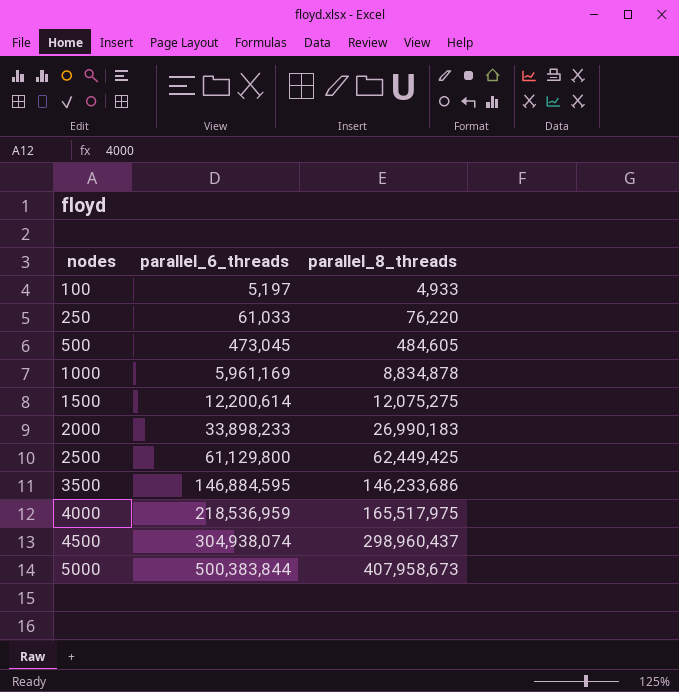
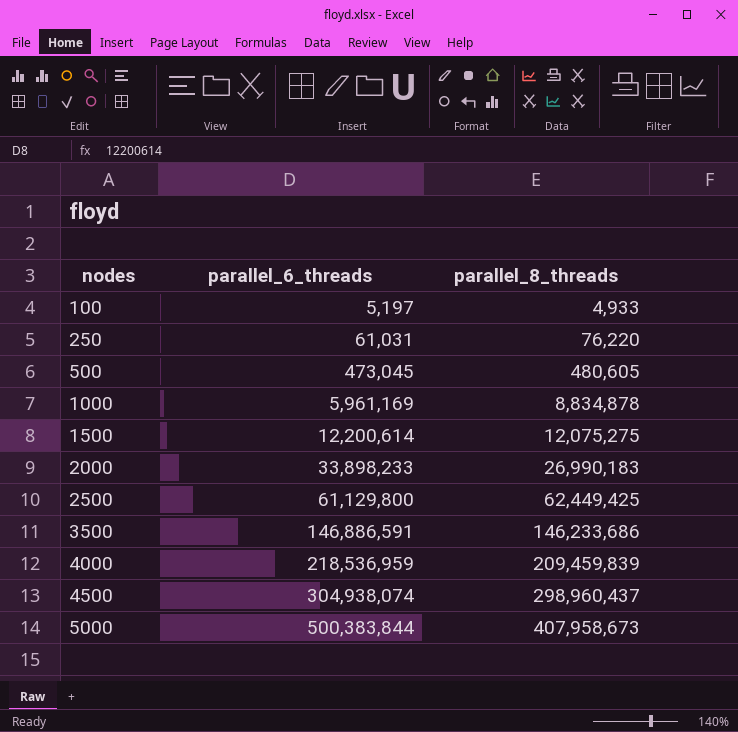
250 | parallel_6_threads: 61,033 -> 61,031
500 | parallel_8_threads: 484,605 -> 480,605
3500 | parallel_6_threads: 146,884,595 -> 146,886,591
4000 | parallel_8_threads: 165,517,975 -> 209,459,839

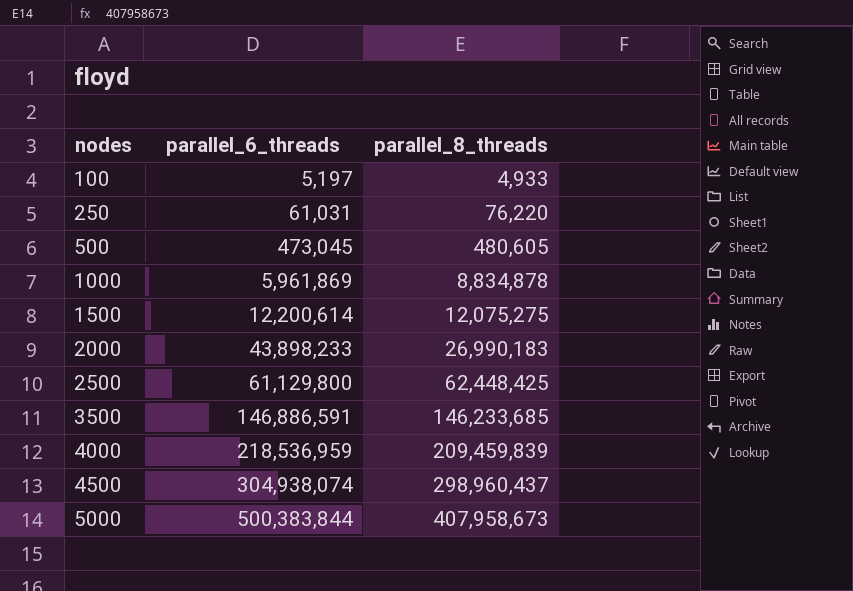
1000 | parallel_6_threads: 5,961,169 -> 5,961,869
2000 | parallel_6_threads: 33,898,233 -> 43,898,233
2500 | parallel_8_threads: 62,449,425 -> 62,448,425
3500 | parallel_8_threads: 146,233,686 -> 146,233,685

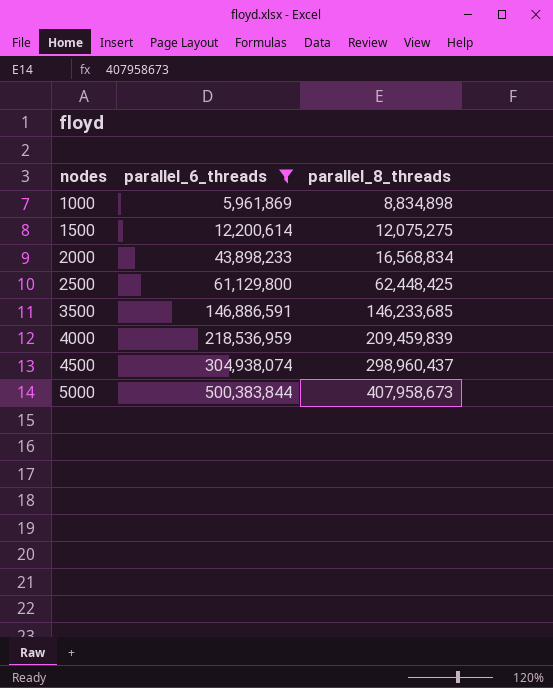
filter: none -> parallel_6_threads >= 5,961,869
1000 | parallel_8_threads: 8,834,878 -> 8,834,898
2000 | parallel_8_threads: 26,990,183 -> 16,568,834

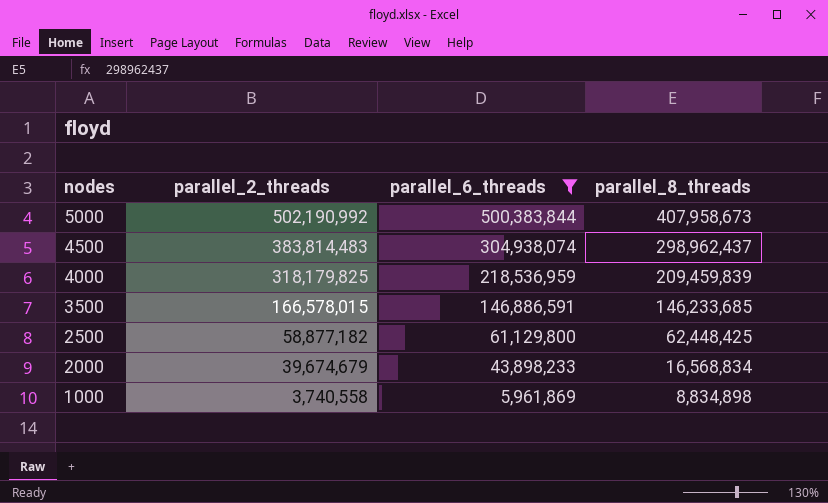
row order: nodes ascending -> nodes descending
column parallel_2_threads | position: none -> 2
row 1500: 12,200,614 | 12,075,275 -> none
4500 | parallel_8_threads: 298,960,437 -> 298,962,437

